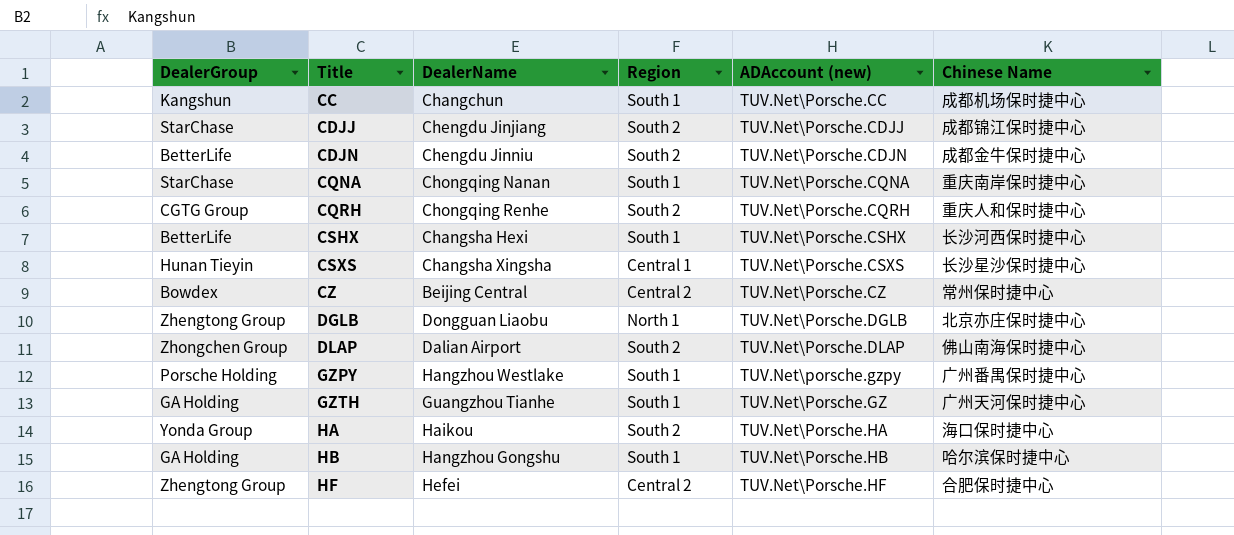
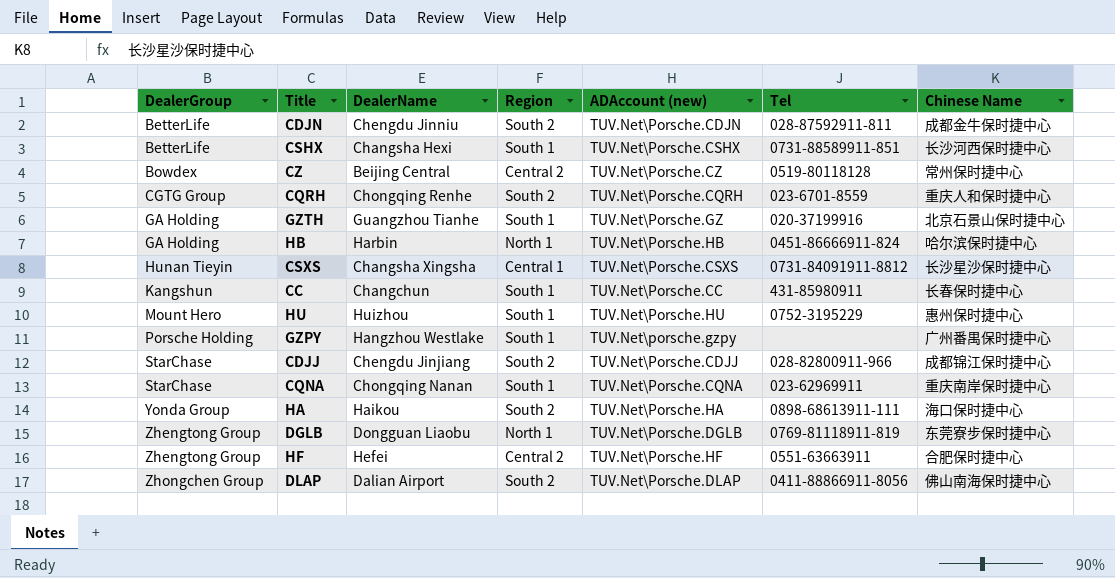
row order: Title ascending -> DealerGroup ascending
column Tel | position: none -> 6
GZTH | Chinese Name: 广州天河保时捷中心 -> 北京石景山保时捷中心
HB | DealerName: Hangzhou Gongshu -> Harbin
HB | Region: South 1 -> North 1
CC | Chinese Name: 成都机场保时捷中心 -> 长春保时捷中心
row HU: none -> Mount Hero | Huizhou | South 1 | TUV.Net\Porsche.HU | 0752-3195229 | 惠州保时捷中心
DGLB | Chinese Name: 北京亦庄保时捷中心 -> 东莞寮步保时捷中心

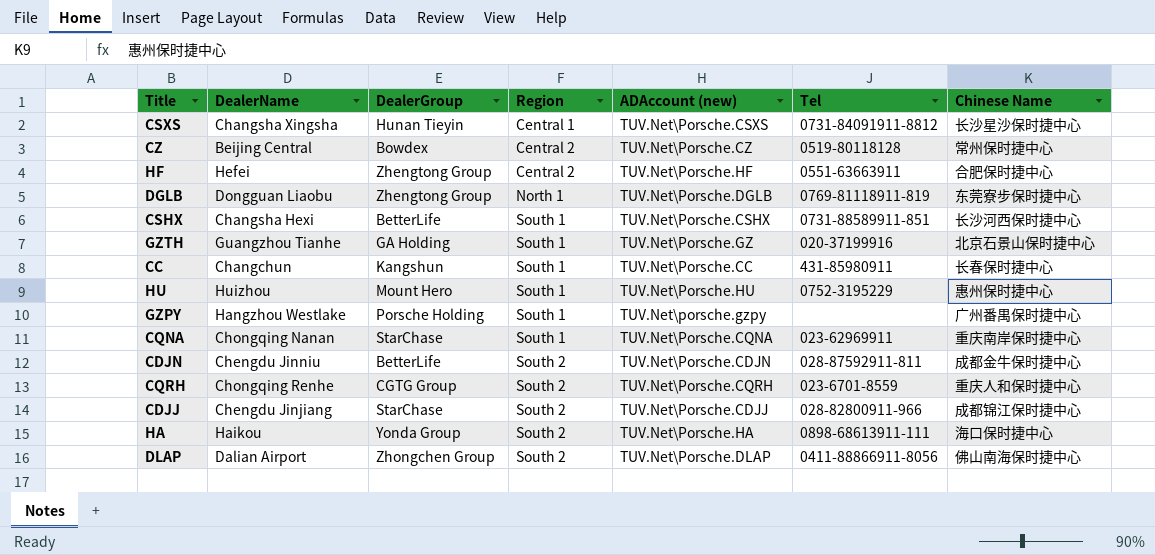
row order: DealerGroup ascending -> Region ascending
column DealerGroup | position: 1 -> 3
row HB: GA Holding | Harbin | North 1 | TUV.Net\Porsche.HB | 0451-86666911-824 | 哈尔滨保时捷中心 -> none

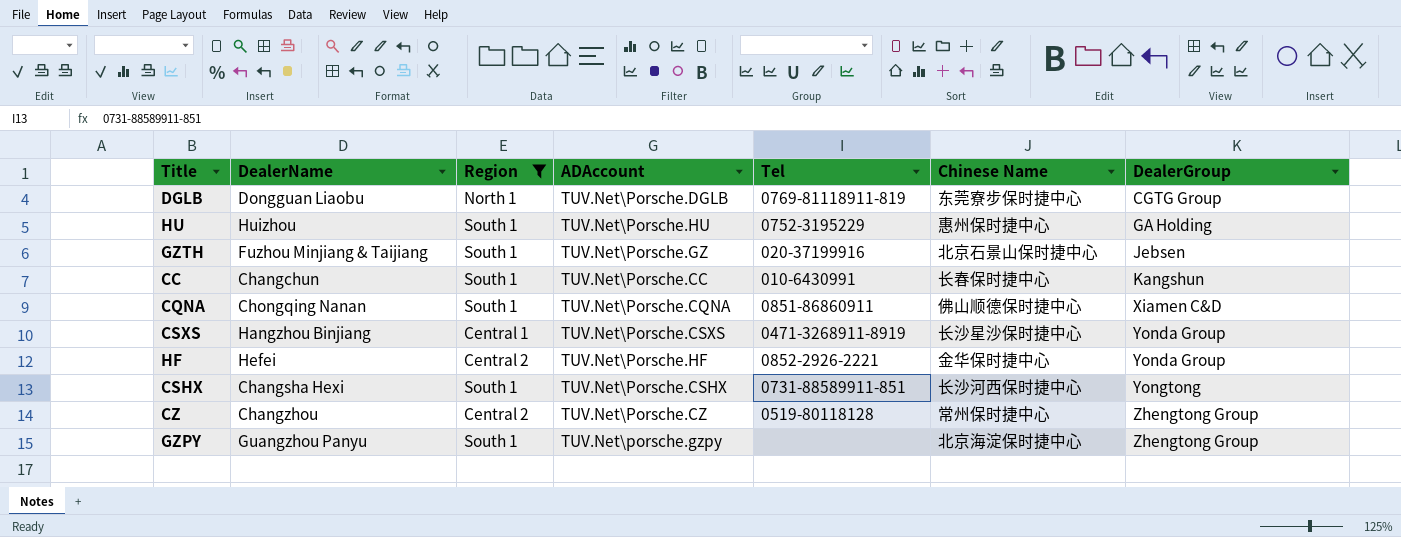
filter: none -> Region != South 2
row order: Region ascending -> DealerGroup ascending
column name: ADAccount (new) -> ADAccount
column DealerGroup | position: 3 -> 7
DGLB | DealerGroup: Zhengtong Group -> CGTG Group
HU | DealerGroup: Mount Hero -> GA Holding
GZTH | DealerName: Guangzhou Tianhe -> Fuzhou Minjiang & Taijiang
GZTH | DealerGroup: GA Holding -> Jebsen
CC | Tel: 431-85980911 -> 010-6430991
CQNA | Tel: 023-62969911 -> 0851-86860911
CQNA | Chinese Name: 重庆南岸保时捷中心 -> 佛山顺德保时捷中心
CQNA | DealerGroup: StarChase -> Xiamen C&D
CSXS | DealerName: Changsha Xingsha -> Hangzhou Binjiang
CSXS | Tel: 0731-84091911-8812 -> 0471-3268911-8919
CSXS | DealerGroup: Hunan Tieyin -> Yonda Group
HF | Tel: 0551-63663911 -> 0852-2926-2221
HF | Chinese Name: 合肥保时捷中心 -> 金华保时捷中心
HF | DealerGroup: Zhengtong Group -> Yonda Group
CSHX | DealerGroup: BetterLife -> Yongtong
CZ | DealerName: Beijing Central -> Changzhou
CZ | DealerGroup: Bowdex -> Zhengtong Group
GZPY | DealerName: Hangzhou Westlake -> Guangzhou Panyu
GZPY | Chinese Name: 广州番禺保时捷中心 -> 北京海淀保时捷中心
GZPY | DealerGroup: Porsche Holding -> Zhengtong Group

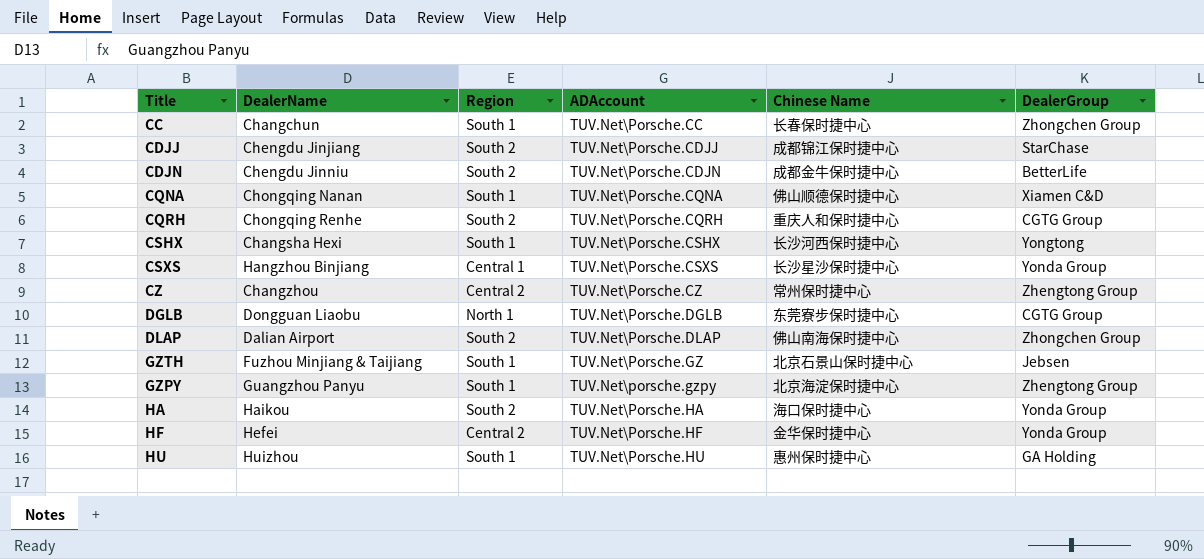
filter: Region != South 2 -> none
row order: DealerGroup ascending -> ADAccount ascending
column Tel | position: 5 -> none
CC | DealerGroup: Kangshun -> Zhongchen Group

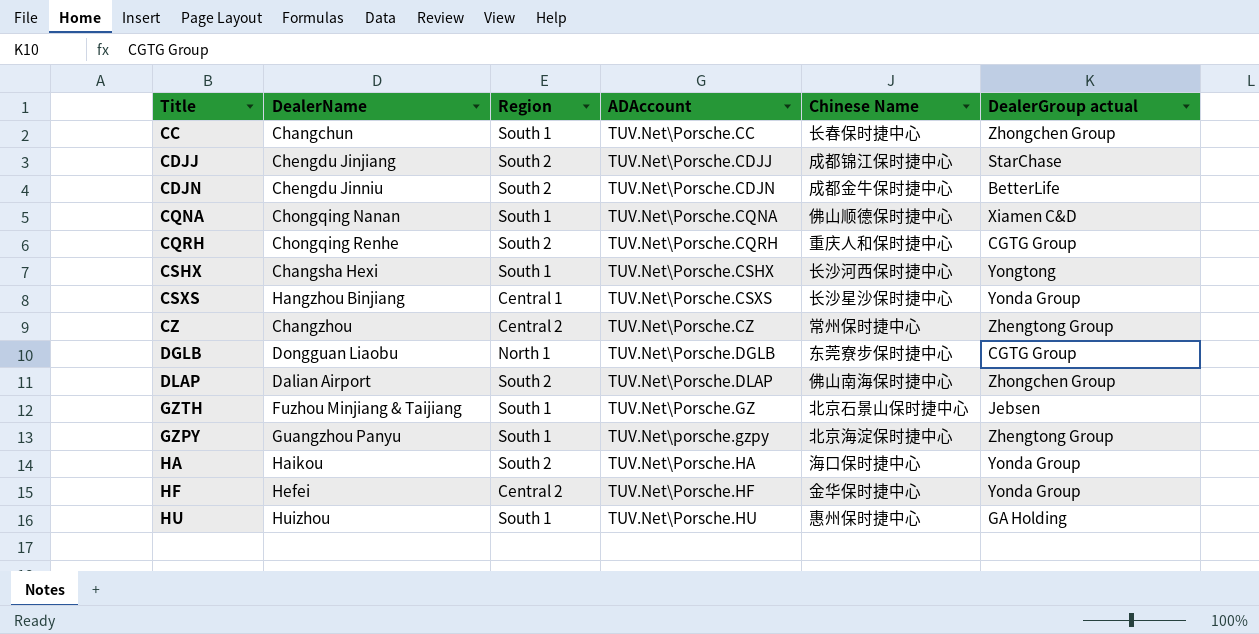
column name: DealerGroup -> DealerGroup actual

